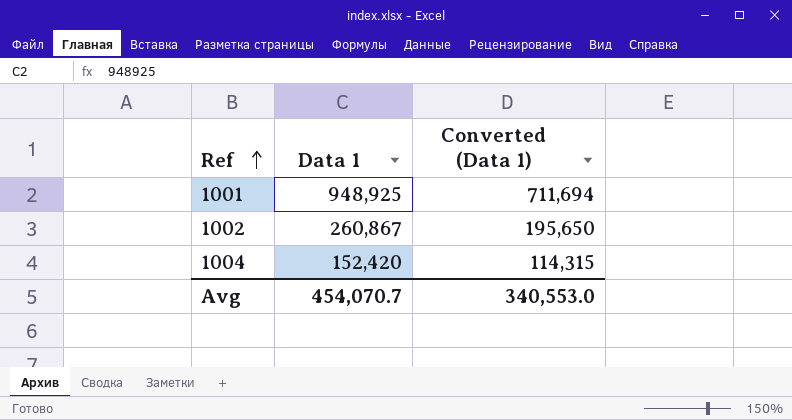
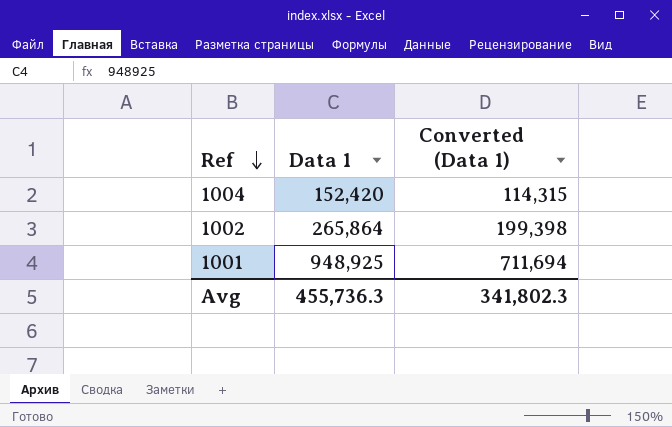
row order: Ref ascending -> Ref descending
1002 | Data 1: 260,867 -> 265,864
1002 | Converted (Data 1): 195,650 -> 199,398
Avg | Data 1: 454,070.7 -> 455,736.3
Avg | Converted (Data 1): 340,553.0 -> 341,802.3

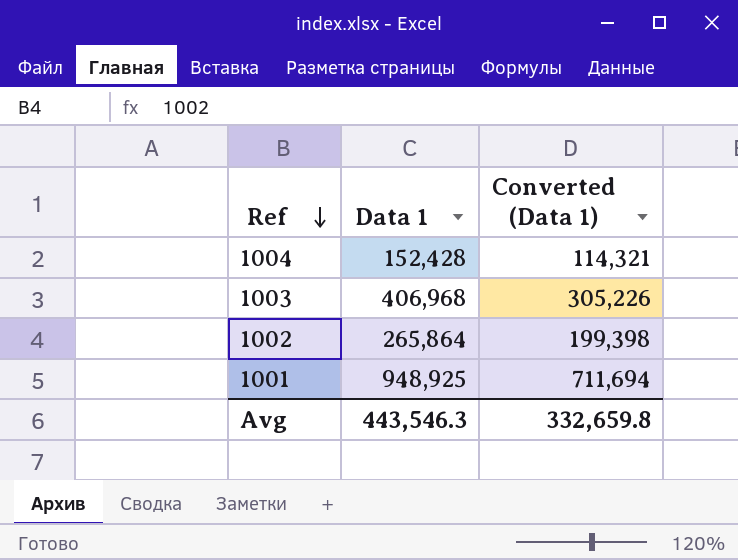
1004 | Data 1: 152,420 -> 152,428
1004 | Converted (Data 1): 114,315 -> 114,321
row 1003: none -> 406,968 | 305,226
Avg | Data 1: 455,736.3 -> 443,546.3
Avg | Converted (Data 1): 341,802.3 -> 332,659.8

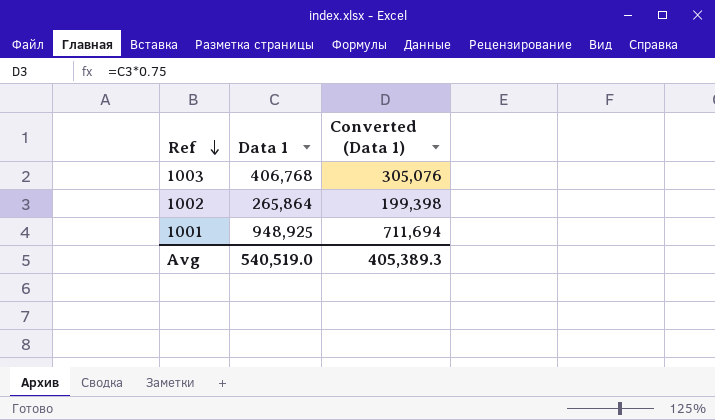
row 1004: 152,428 | 114,321 -> none
1003 | Data 1: 406,968 -> 406,768
1003 | Converted (Data 1): 305,226 -> 305,076
Avg | Data 1: 443,546.3 -> 540,519.0
Avg | Converted (Data 1): 332,659.8 -> 405,389.3

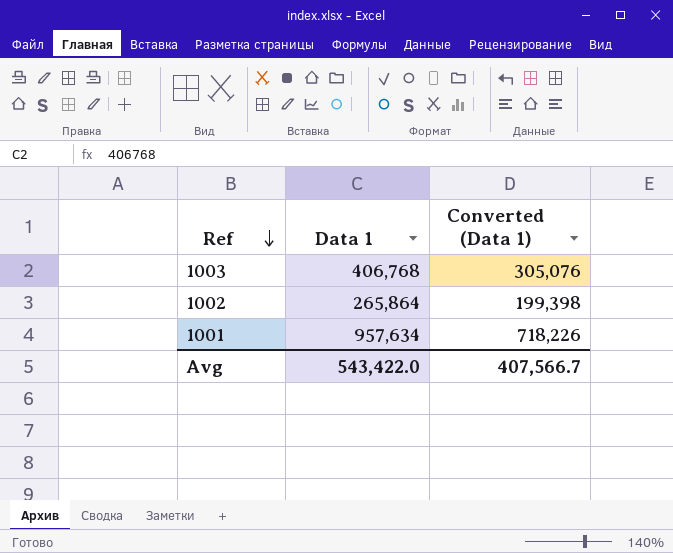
1001 | Data 1: 948,925 -> 957,634
1001 | Converted (Data 1): 711,694 -> 718,226
Avg | Data 1: 540,519.0 -> 543,422.0
Avg | Converted (Data 1): 405,389.3 -> 407,566.7

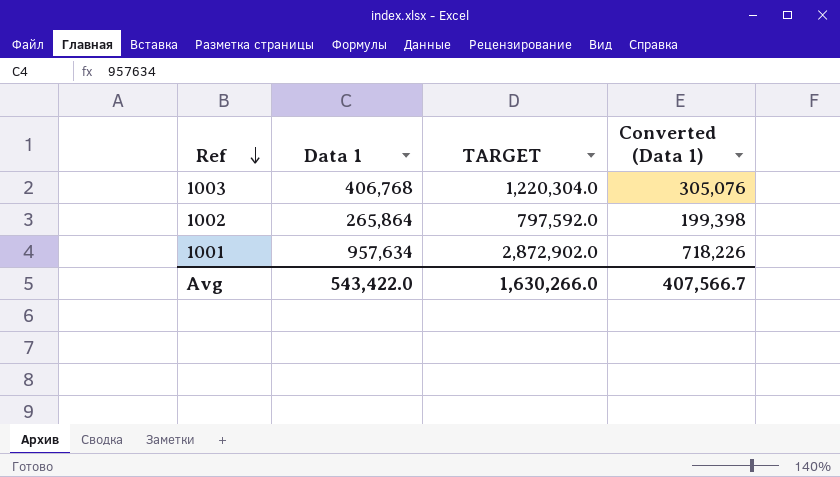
column TARGET | formula: none -> [Data 1] * 3

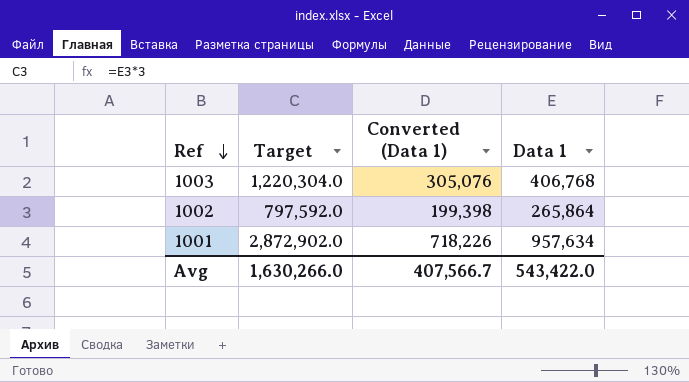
column name: TARGET -> Target
column Data 1 | position: 2 -> 4

